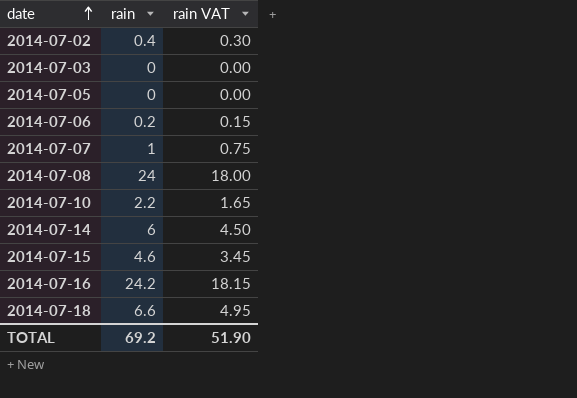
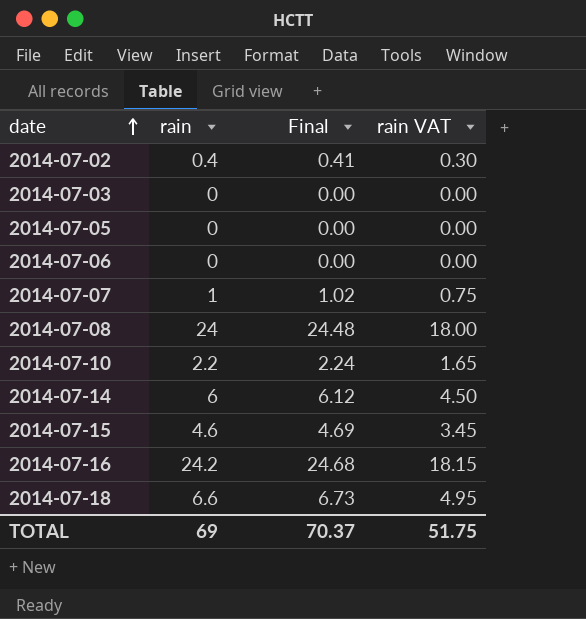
column Final | formula: none -> [rain] * 1.02
2014-07-06 | rain: 0.2 -> 0
2014-07-06 | rain VAT: 0.15 -> 0.00
TOTAL | rain: 69.2 -> 69
TOTAL | rain VAT: 51.90 -> 51.75

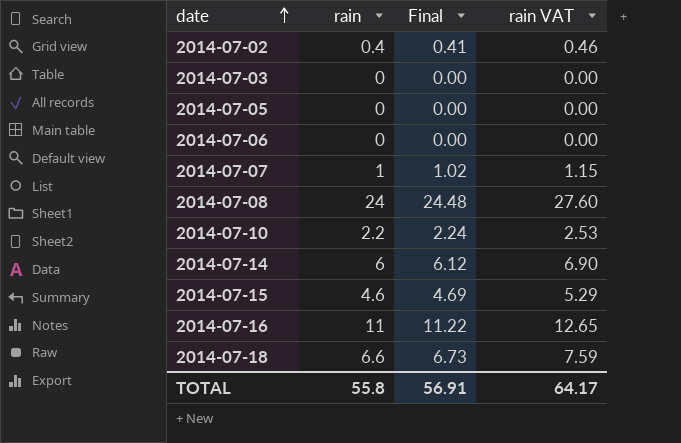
column rain VAT | formula: [rain] * 0.75 -> [rain] * 1.15
2014-07-16 | rain: 24.2 -> 11
2014-07-16 | Final: 24.68 -> 11.22
TOTAL | rain: 69 -> 55.8
TOTAL | Final: 70.37 -> 56.91
TOTAL | rain VAT: 51.75 -> 64.17

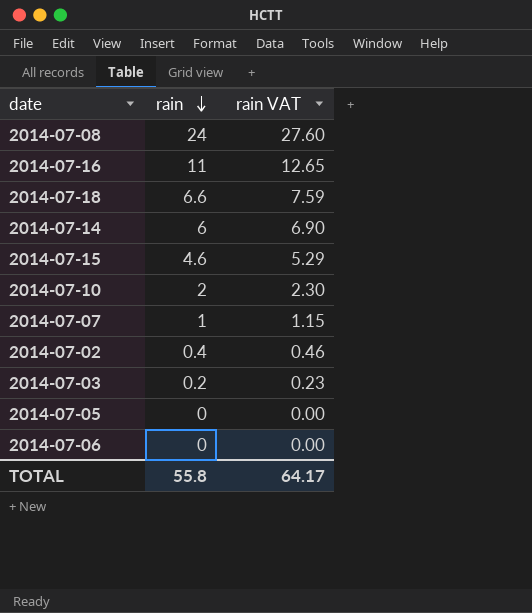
row order: date ascending -> rain descending
column Final | formula: [rain] * 1.02 -> none
2014-07-10 | rain: 2.2 -> 2
2014-07-10 | rain VAT: 2.53 -> 2.30
2014-07-03 | rain: 0 -> 0.2
2014-07-03 | rain VAT: 0.00 -> 0.23

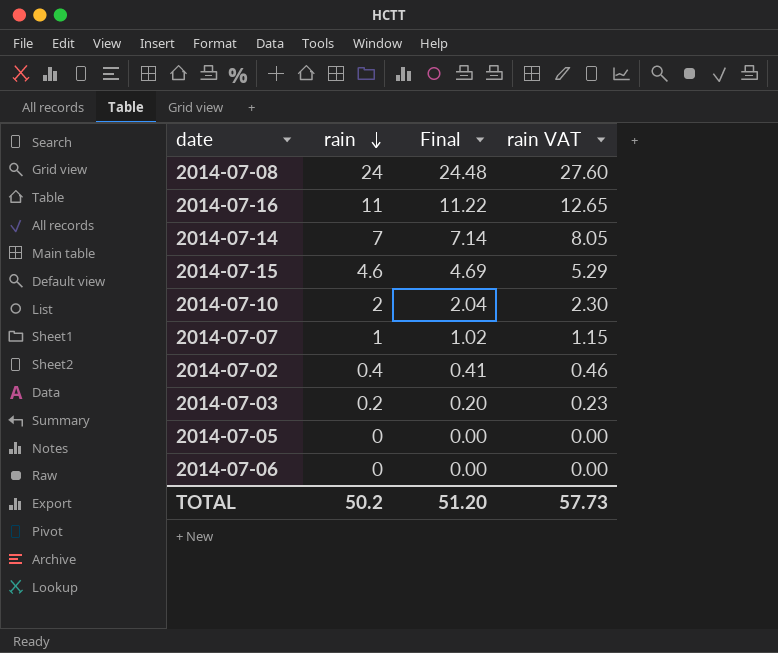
column Final | formula: none -> [rain] * 1.02
row 2014-07-18: 6.6 | 7.59 -> none
2014-07-14 | rain: 6 -> 7
2014-07-14 | rain VAT: 6.90 -> 8.05
TOTAL | rain: 55.8 -> 50.2
TOTAL | rain VAT: 64.17 -> 57.73

